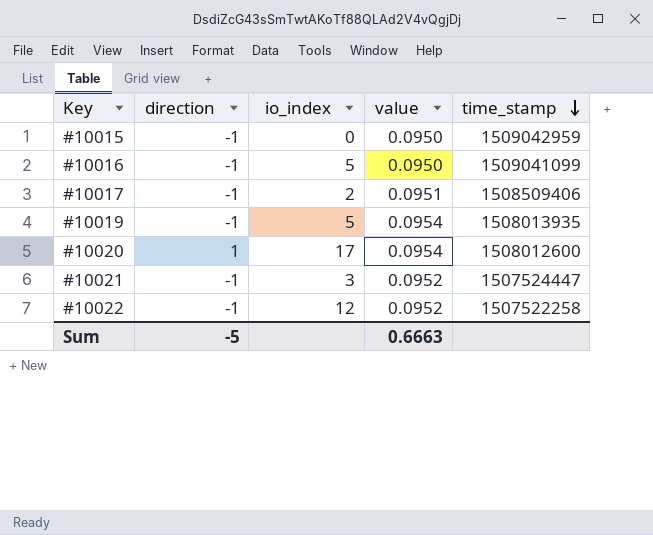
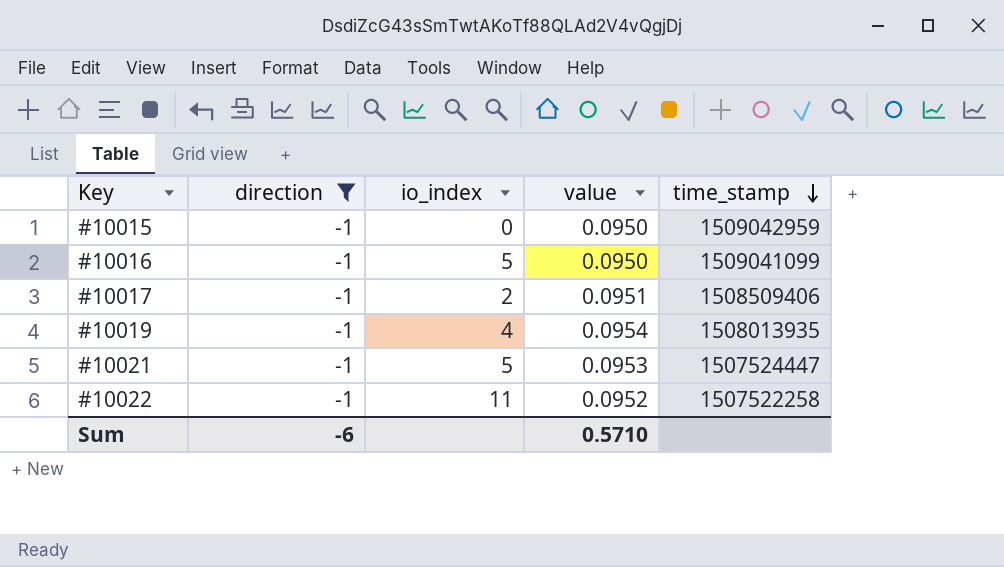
filter: none -> direction = -1
#10019 | io_index: 5 -> 4
#10021 | io_index: 3 -> 5
#10021 | value: 0.0952 -> 0.0953
#10022 | io_index: 12 -> 11
Sum | direction: -5 -> -6
Sum | value: 0.6663 -> 0.5710

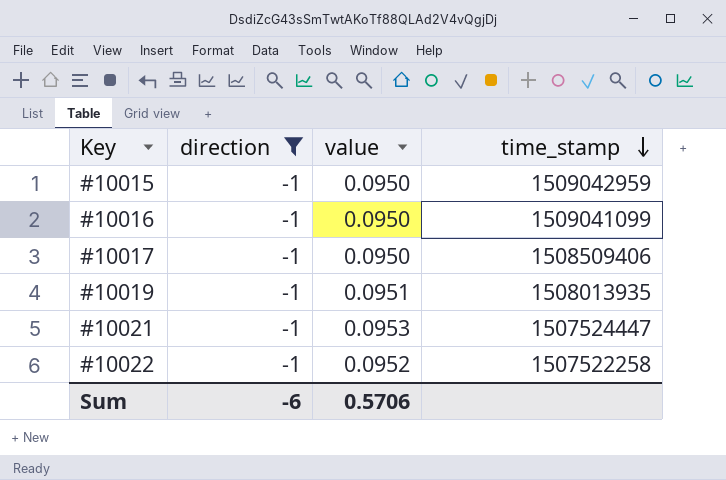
column io_index | position: 3 -> none
#10017 | value: 0.0951 -> 0.0950
#10019 | value: 0.0954 -> 0.0951
Sum | value: 0.5710 -> 0.5706

